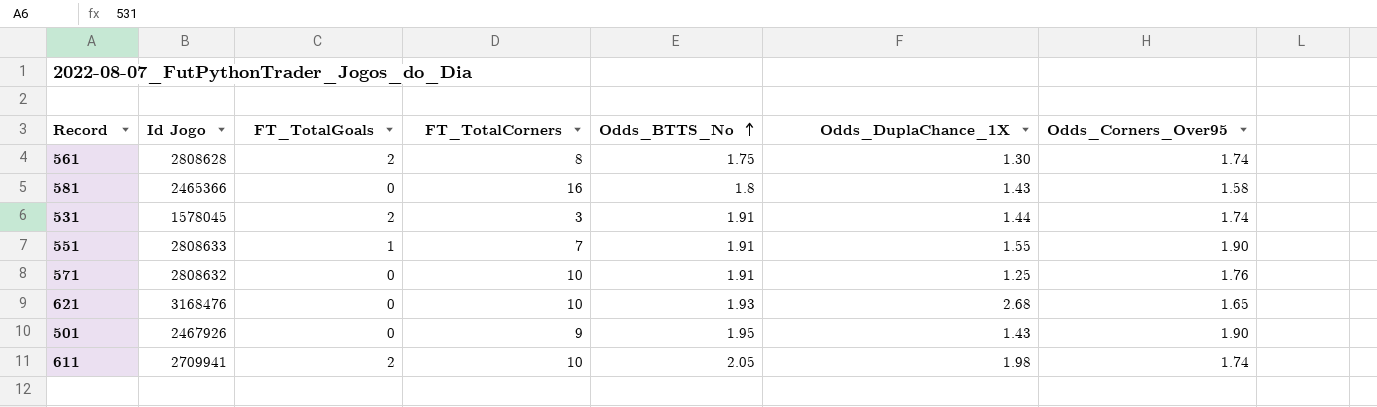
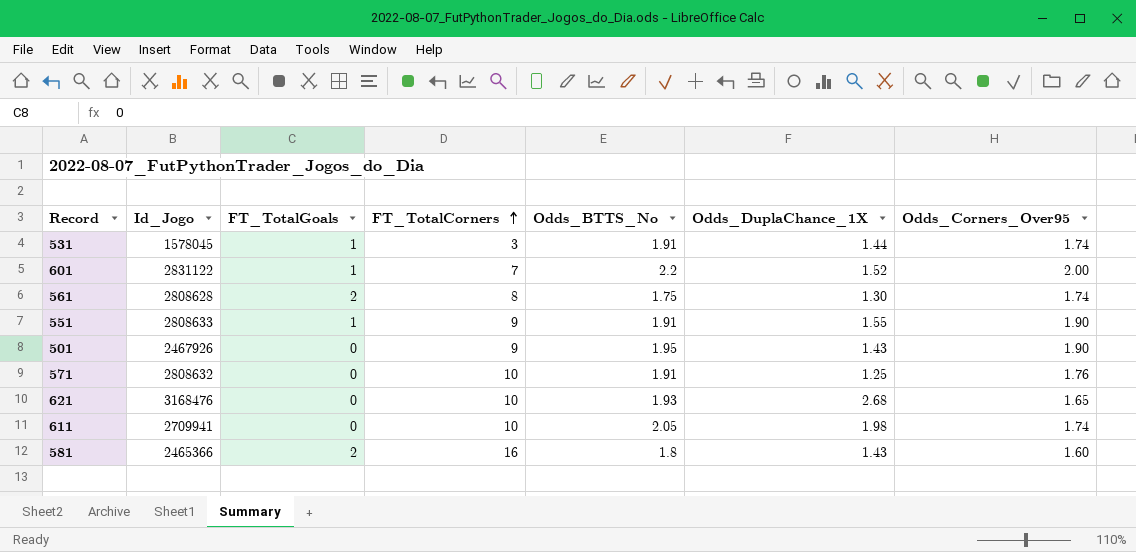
row order: Odds_BTTS_No ascending -> FT_TotalCorners ascending
column name: Id Jogo -> Id_Jogo
531 | FT_TotalGoals: 2 -> 1
row 601: none -> 2831122 | 1 | 7 | 2.2 | 1.52 | 2.00
551 | FT_TotalCorners: 7 -> 9
611 | FT_TotalGoals: 2 -> 0
581 | FT_TotalGoals: 0 -> 2
581 | Odds_Corners_Over95: 1.58 -> 1.60

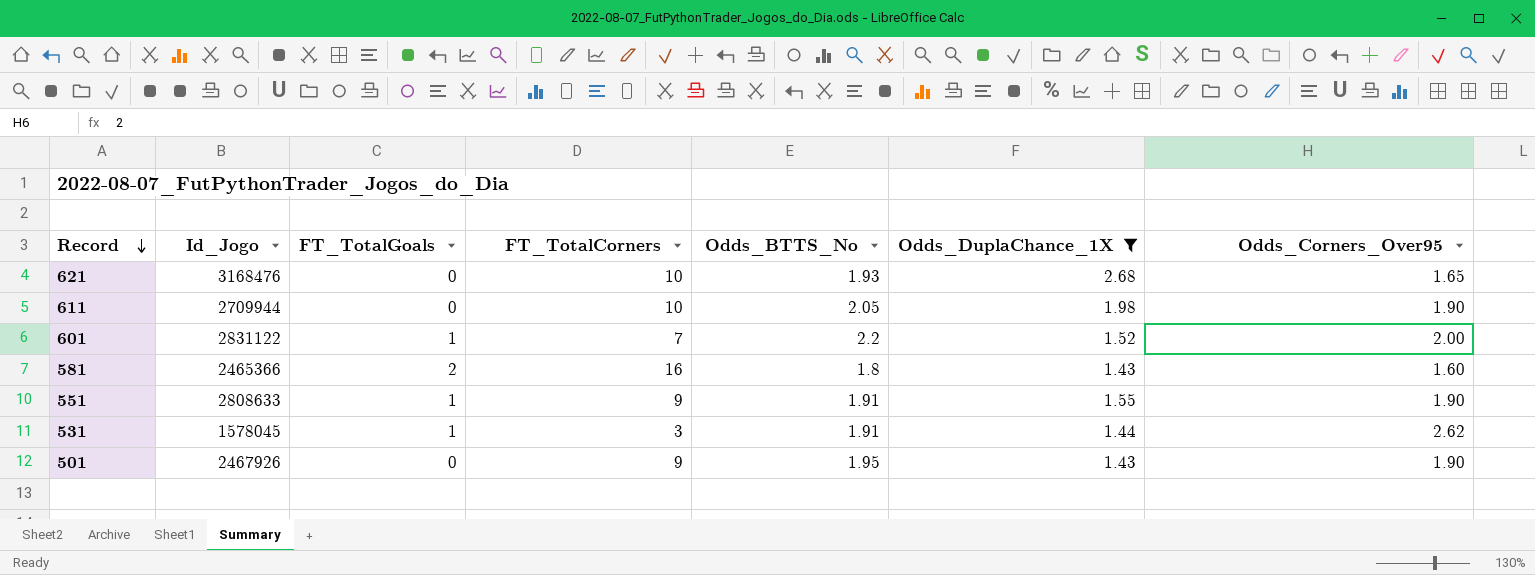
filter: none -> Odds_DuplaChance_1X >= 1.43
row order: FT_TotalCorners ascending -> Record descending
611 | Id_Jogo: 2709941 -> 2709944
611 | Odds_Corners_Over95: 1.74 -> 1.90
531 | Odds_Corners_Over95: 1.74 -> 2.62

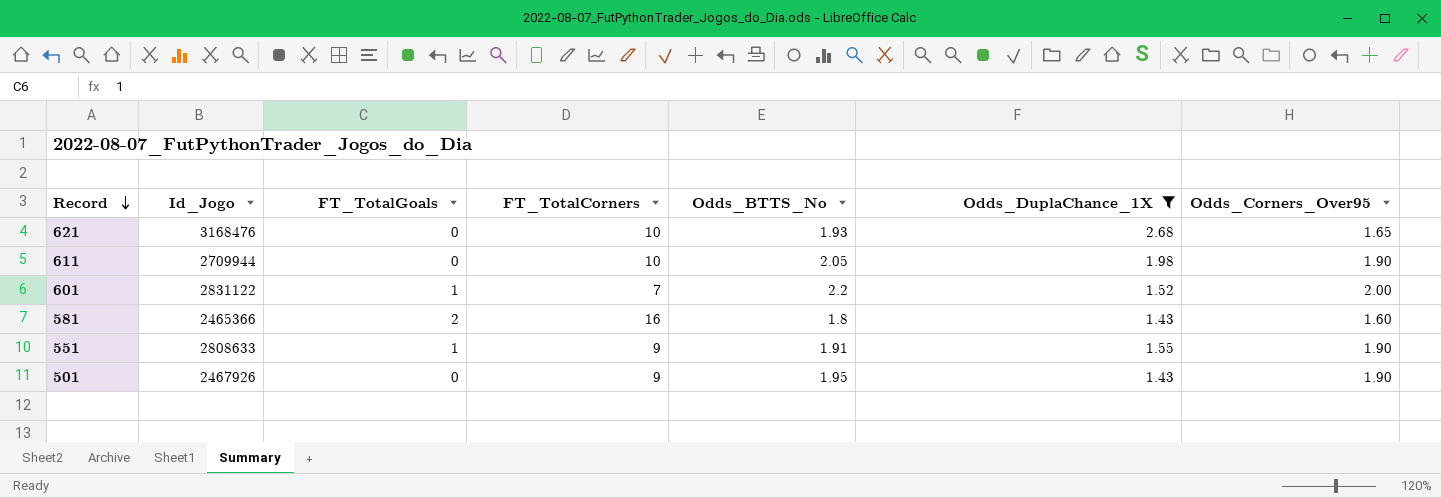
row 531: 1578045 | 1 | 3 | 1.91 | 1.44 | 2.62 -> none

